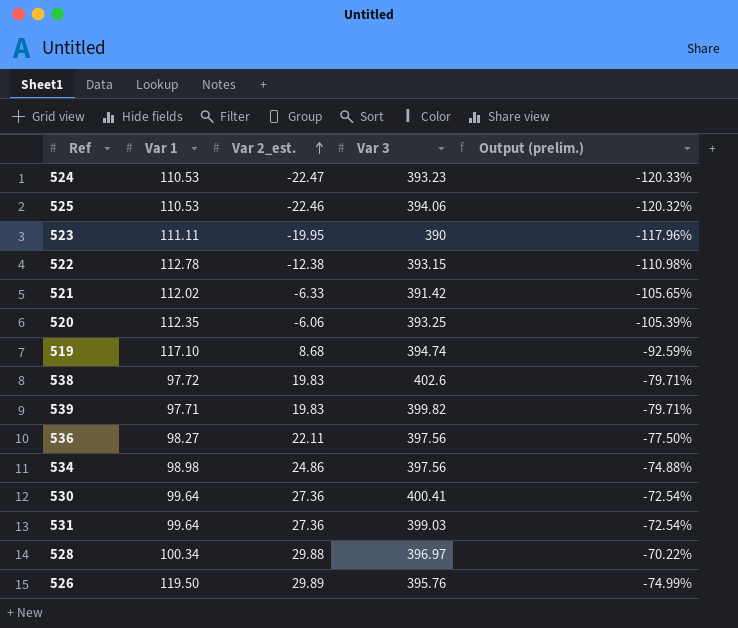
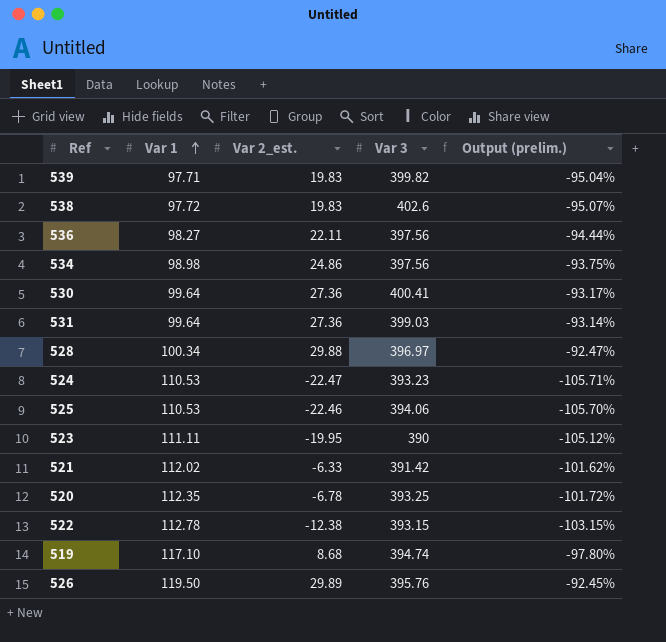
row order: Var 2_est. ascending -> Var 1 ascending
column Output (prelim.) | formula: ([Var 2_est.] - [Var 1]) / [Var 1] -> ([Var 2_est.] - [Var 3]) / [Var 3]
520 | Var 2_est.: -6.06 -> -6.78

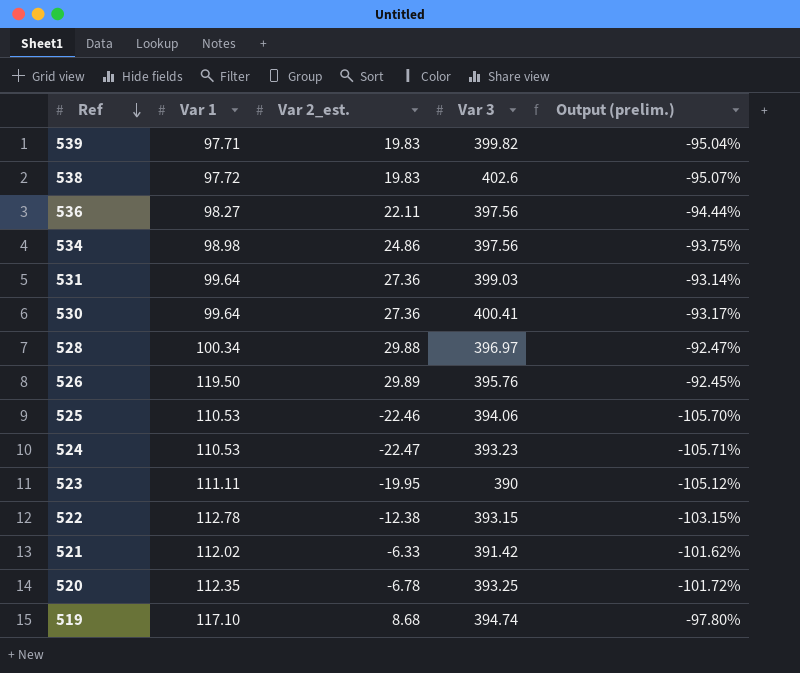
row order: Var 1 ascending -> Ref descending

